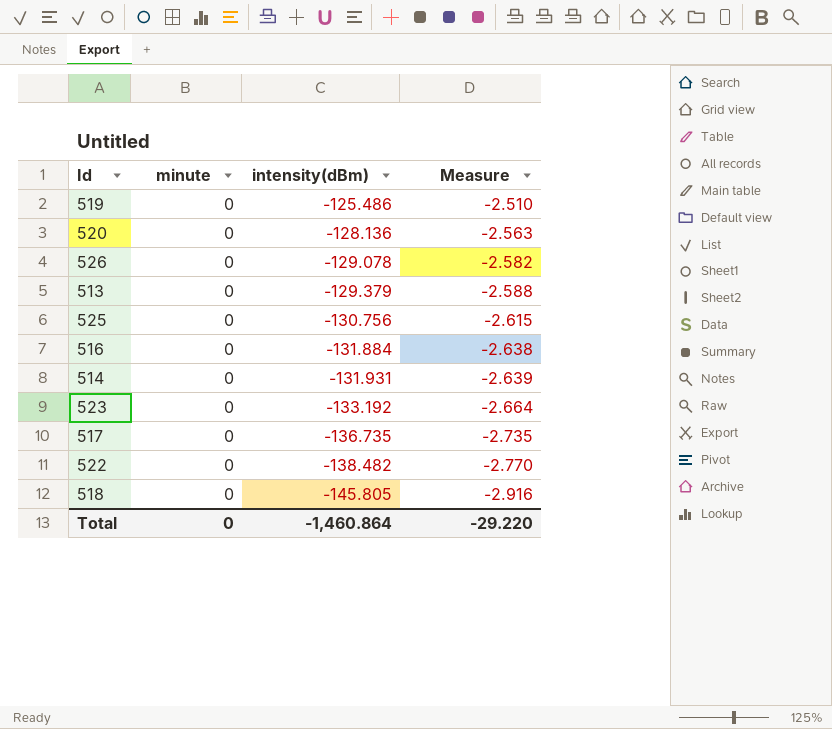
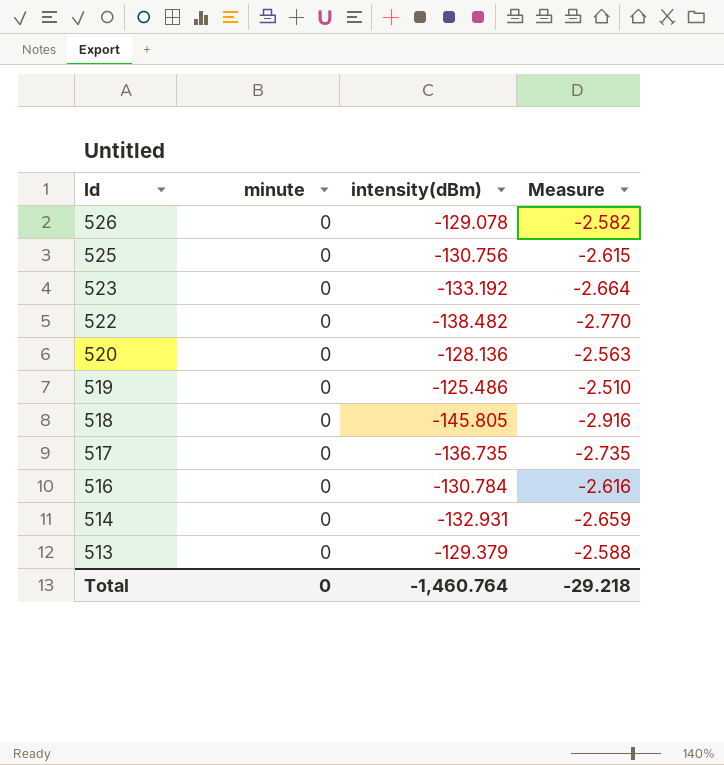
row order: intensity(dBm) descending -> Id descending
516 | intensity(dBm): -131.884 -> -130.784
516 | Measure: -2.638 -> -2.616
514 | intensity(dBm): -131.931 -> -132.931
514 | Measure: -2.639 -> -2.659
Total | intensity(dBm): -1,460.864 -> -1,460.764
Total | Measure: -29.220 -> -29.218

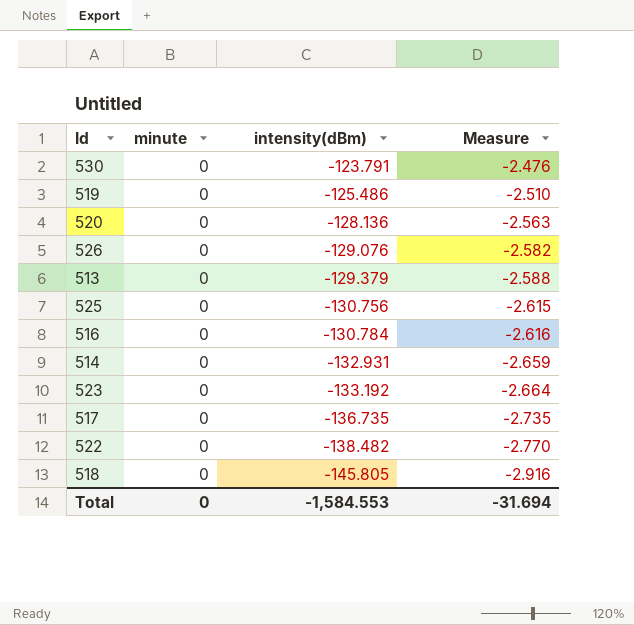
row order: Id descending -> intensity(dBm) descending
row 530: none -> 0 | -123.791 | -2.476
526 | intensity(dBm): -129.078 -> -129.076
Total | intensity(dBm): -1,460.764 -> -1,584.553
Total | Measure: -29.218 -> -31.694

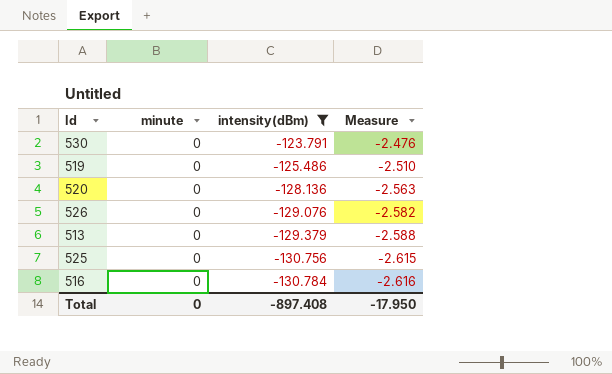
filter: none -> intensity(dBm) >= -130.784
Total | intensity(dBm): -1,584.553 -> -897.408
Total | Measure: -31.694 -> -17.950

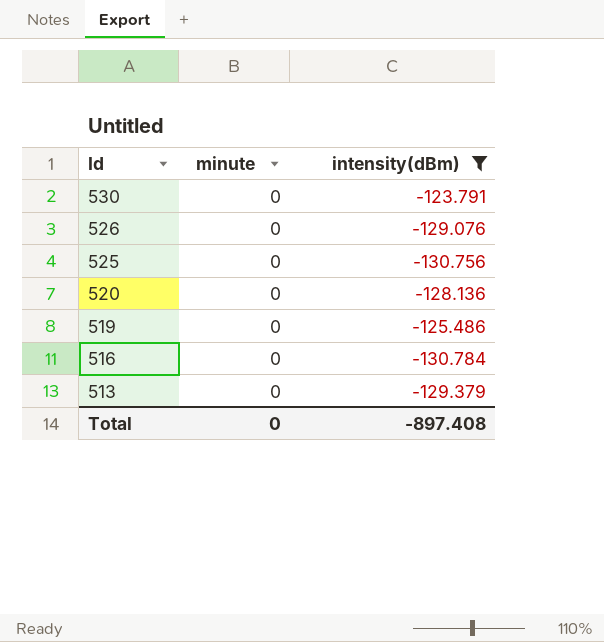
row order: intensity(dBm) descending -> Id descending
column Measure | formula: [intensity(dBm)] * 0.02 -> none

